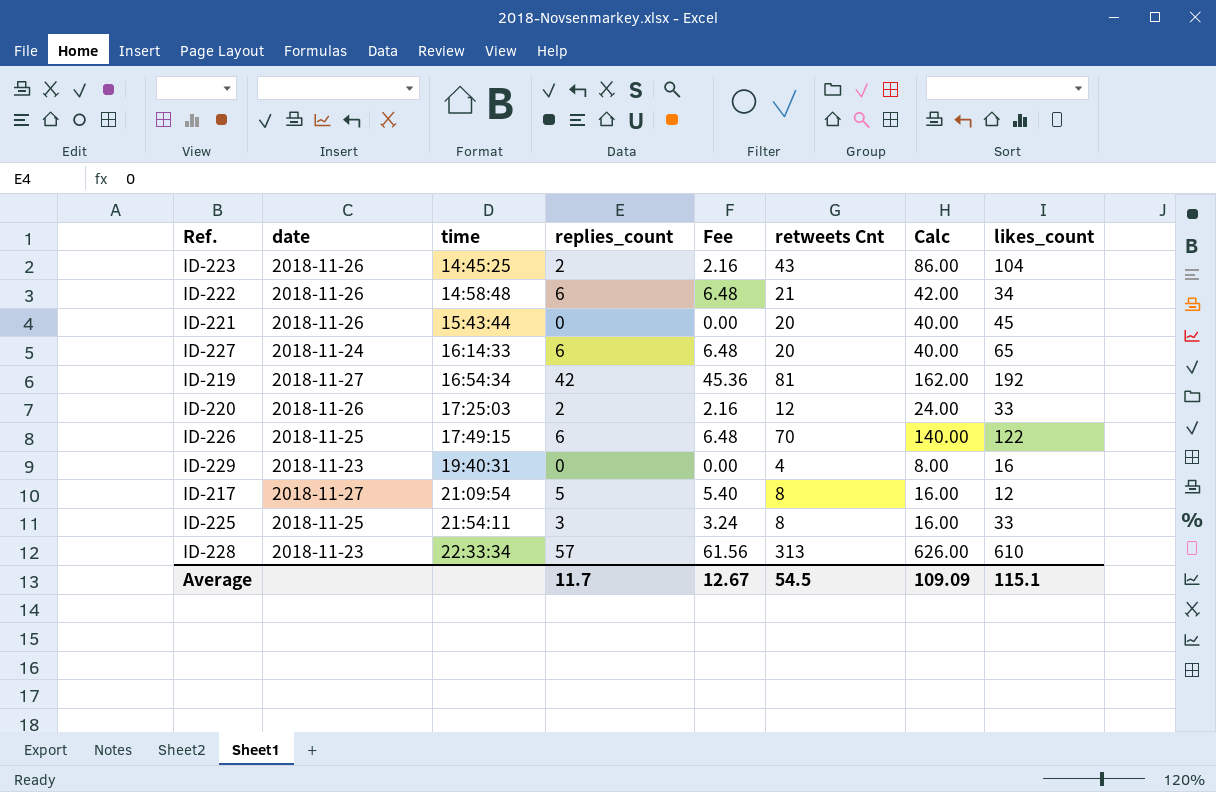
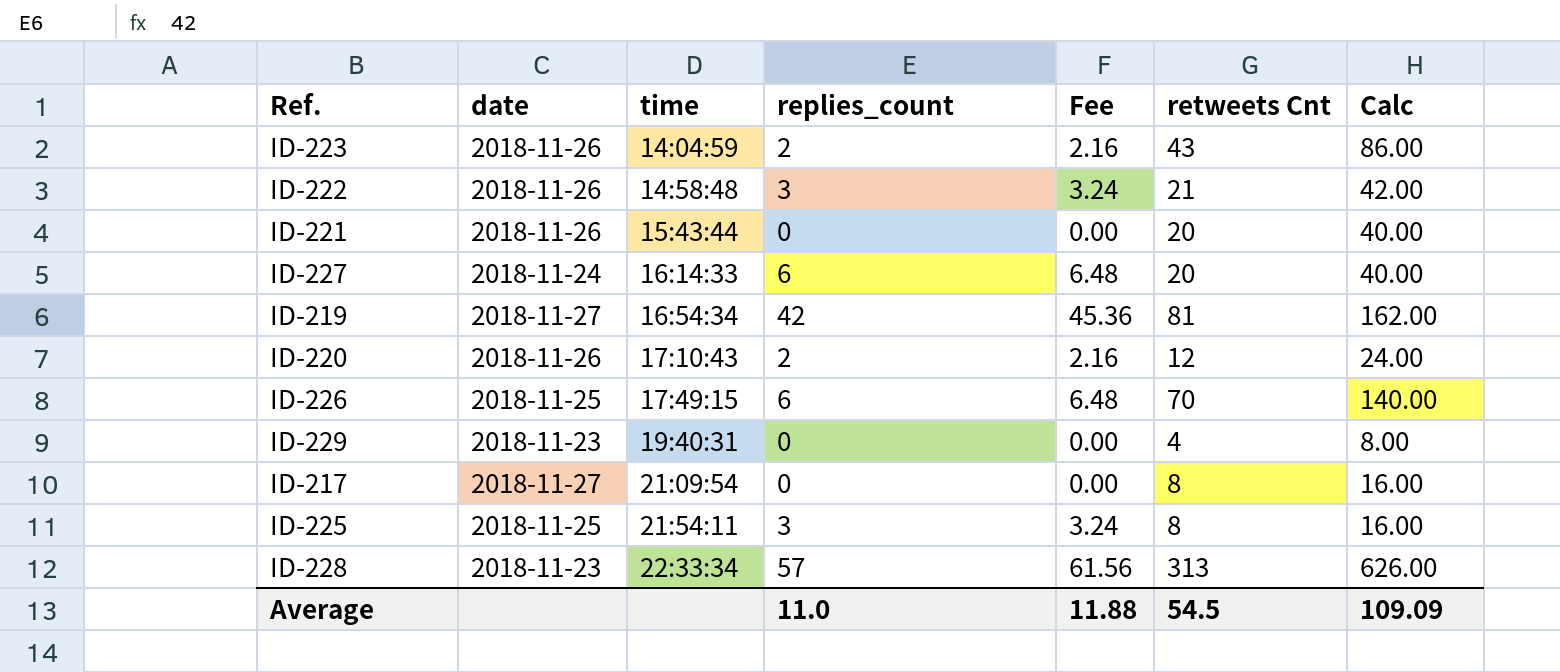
column likes_count | position: 8 -> none
ID-223 | time: 14:45:25 -> 14:04:59
ID-222 | replies_count: 6 -> 3
ID-222 | Fee: 6.48 -> 3.24
ID-220 | time: 17:25:03 -> 17:10:43
ID-217 | replies_count: 5 -> 0
ID-217 | Fee: 5.40 -> 0.00
Average | replies_count: 11.7 -> 11.0
Average | Fee: 12.67 -> 11.88

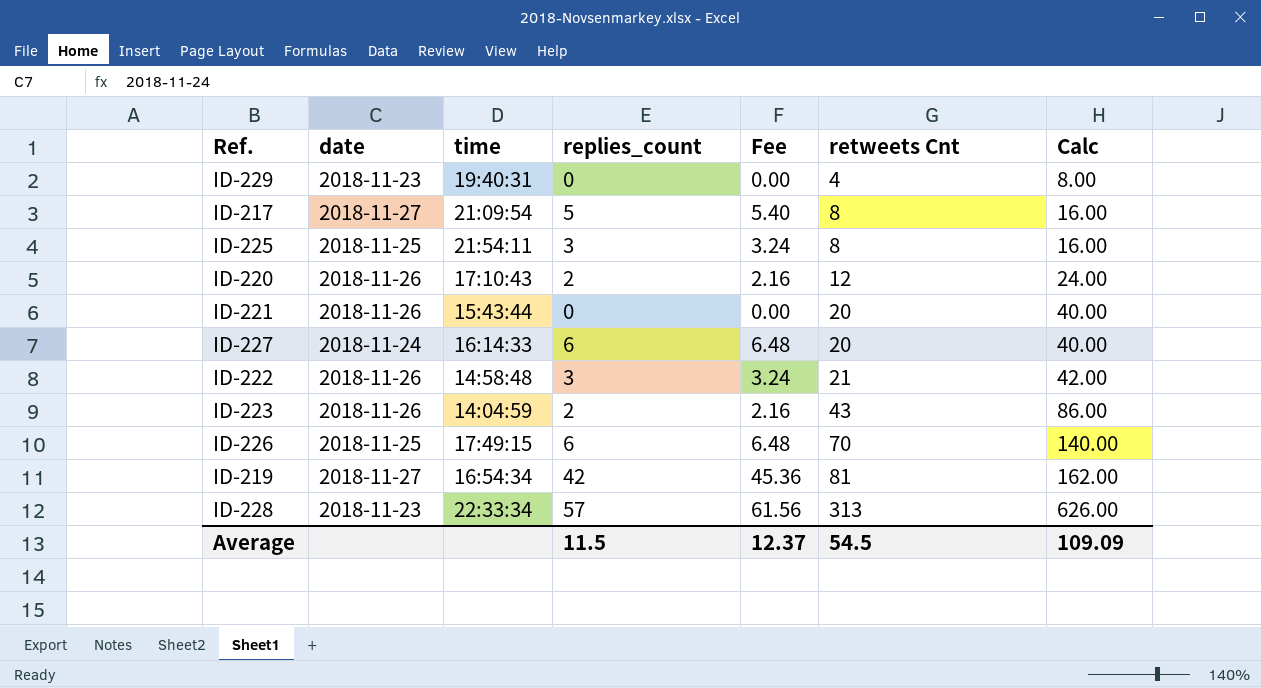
row order: time ascending -> retweets Cnt ascending
ID-217 | replies_count: 0 -> 5
ID-217 | Fee: 0.00 -> 5.40
Average | replies_count: 11.0 -> 11.5
Average | Fee: 11.88 -> 12.37

